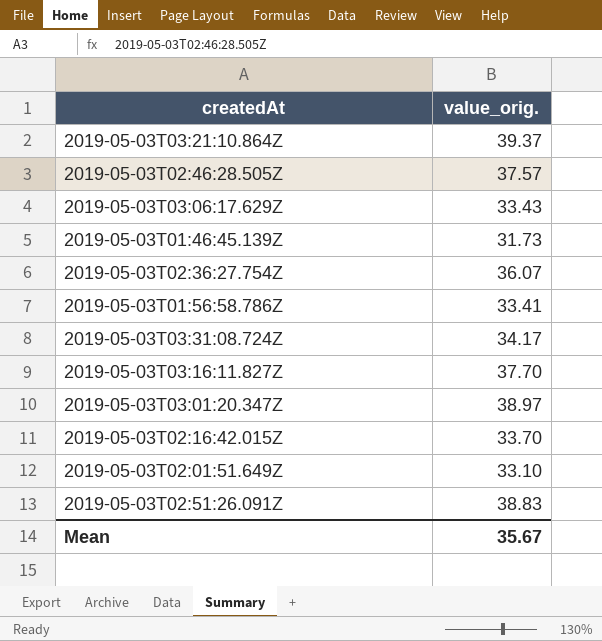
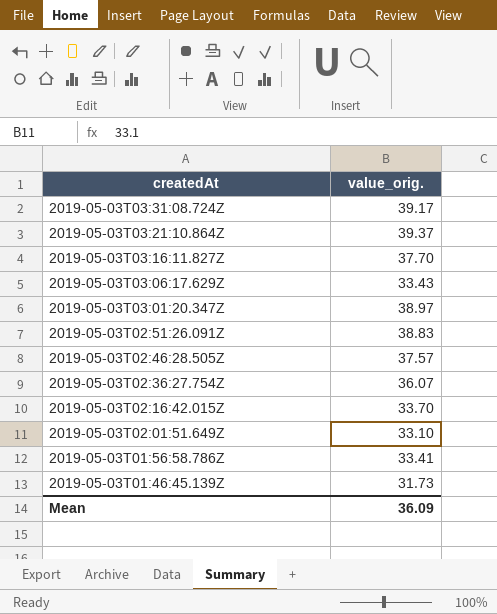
row order: none -> createdAt descending
2019-05-03T03:31:08.724Z | value_orig.: 34.17 -> 39.17
Mean | value_orig.: 35.67 -> 36.09

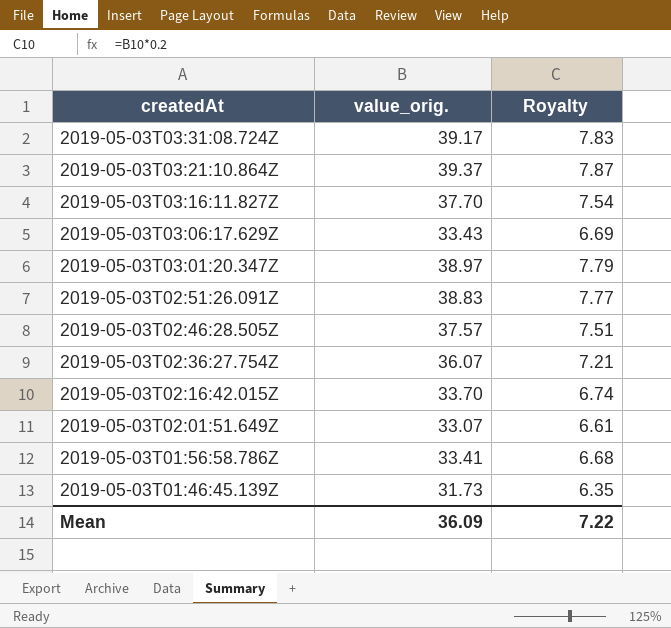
column Royalty | formula: none -> [value_orig.] * 0.2
2019-05-03T02:01:51.649Z | value_orig.: 33.10 -> 33.07

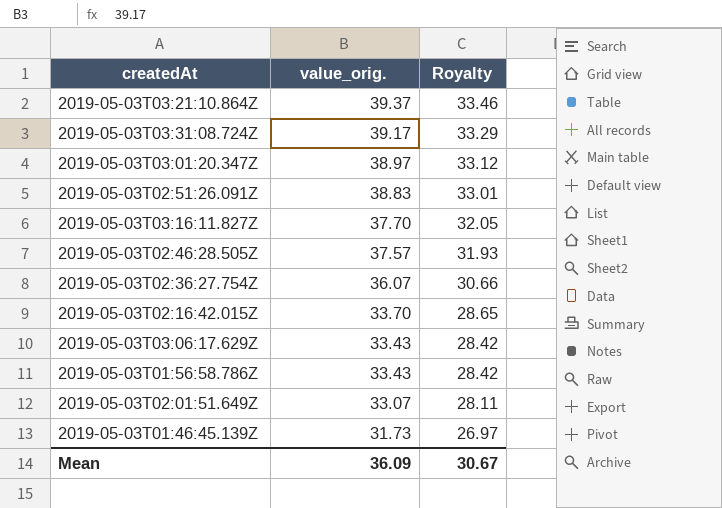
row order: createdAt descending -> value_orig. descending
column Royalty | formula: [value_orig.] * 0.2 -> [value_orig.] * 0.85
2019-05-03T01:56:58.786Z | value_orig.: 33.41 -> 33.43
Mean | Royalty: 7.22 -> 30.67

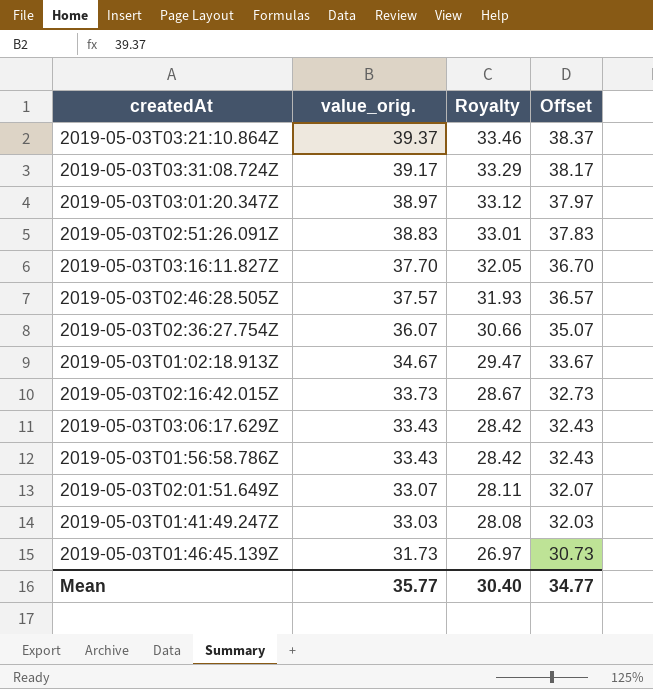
column Offset | formula: none -> [value_orig.] - 1
row 2019-05-03T01:02:18.913Z: none -> 34.67 | 29.47 | 33.67
2019-05-03T02:16:42.015Z | value_orig.: 33.70 -> 33.73
2019-05-03T02:16:42.015Z | Royalty: 28.65 -> 28.67
row 2019-05-03T01:41:49.247Z: none -> 33.03 | 28.08 | 32.03
Mean | value_orig.: 36.09 -> 35.77
Mean | Royalty: 30.67 -> 30.40

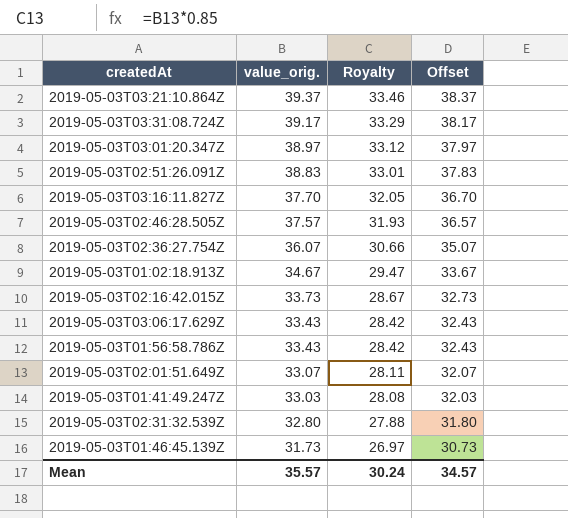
row 2019-05-03T02:31:32.539Z: none -> 32.80 | 27.88 | 31.80
Mean | value_orig.: 35.77 -> 35.57
Mean | Royalty: 30.40 -> 30.24
Mean | Offset: 34.77 -> 34.57

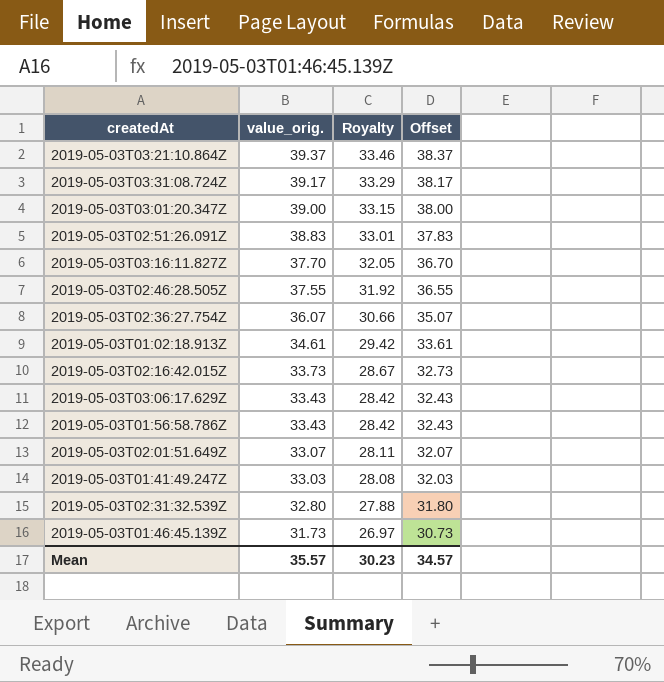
2019-05-03T03:01:20.347Z | value_orig.: 38.97 -> 39.00
2019-05-03T03:01:20.347Z | Royalty: 33.12 -> 33.15
2019-05-03T03:01:20.347Z | Offset: 37.97 -> 38.00
2019-05-03T02:46:28.505Z | value_orig.: 37.57 -> 37.55
2019-05-03T02:46:28.505Z | Royalty: 31.93 -> 31.92
2019-05-03T02:46:28.505Z | Offset: 36.57 -> 36.55
2019-05-03T01:02:18.913Z | value_orig.: 34.67 -> 34.61
2019-05-03T01:02:18.913Z | Royalty: 29.47 -> 29.42
2019-05-03T01:02:18.913Z | Offset: 33.67 -> 33.61
Mean | Royalty: 30.24 -> 30.23

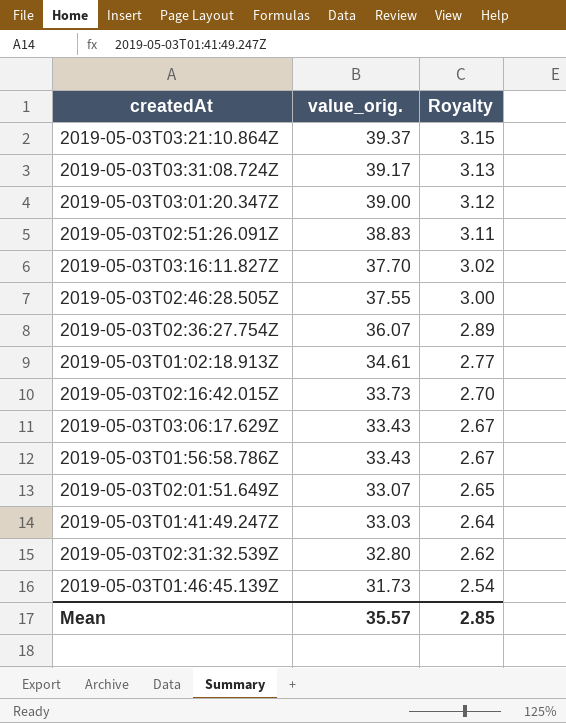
column Offset | formula: [value_orig.] - 1 -> none
column Royalty | formula: [value_orig.] * 0.85 -> [value_orig.] * 0.08
Mean | Royalty: 30.23 -> 2.85

